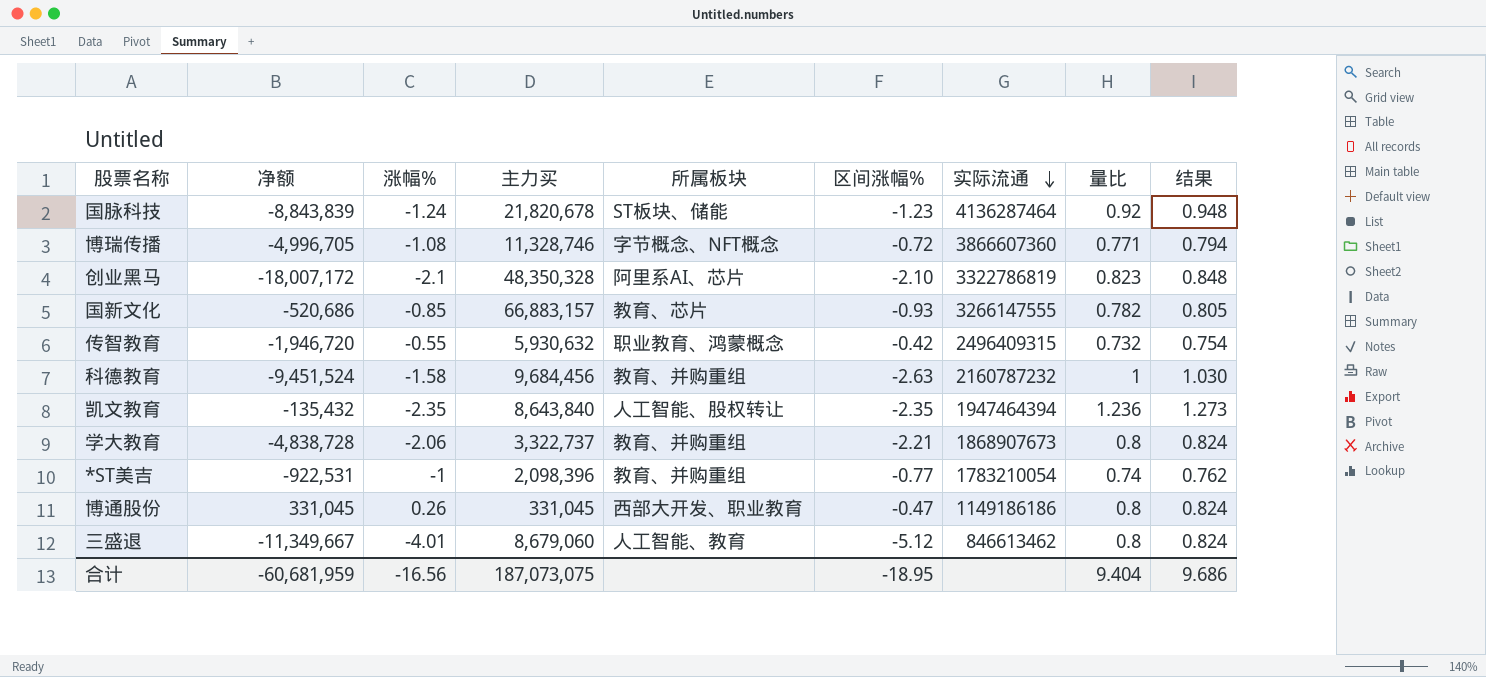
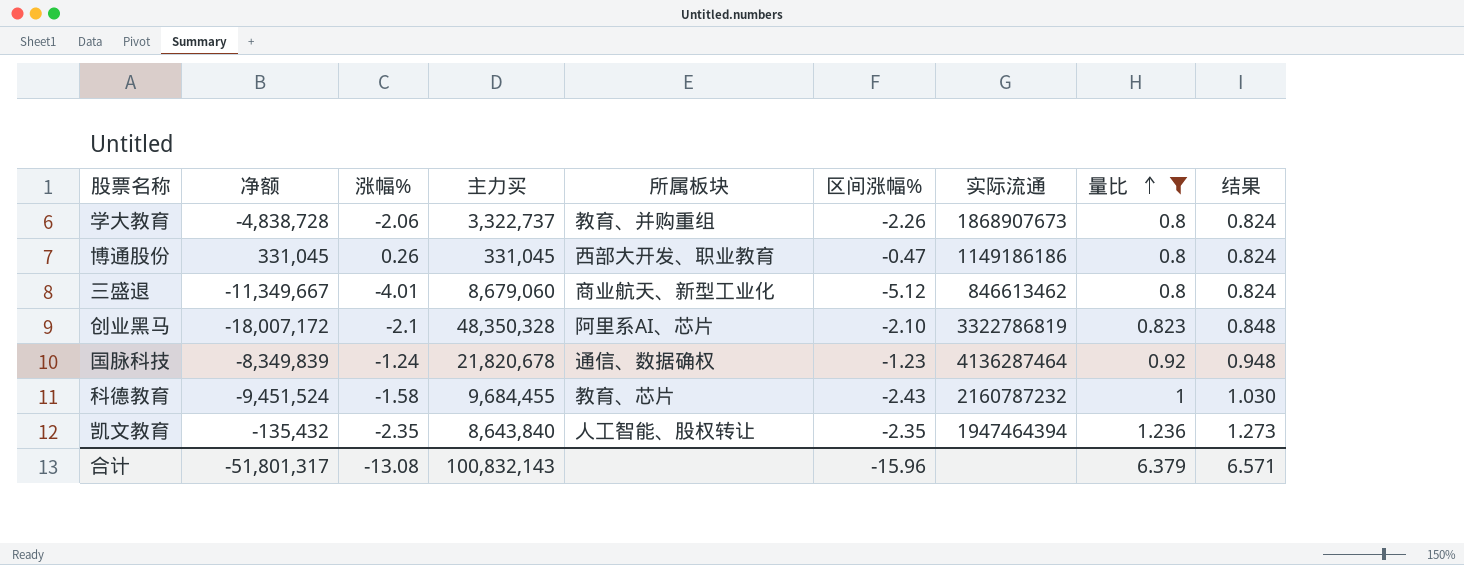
filter: none -> 量比 >= 0.8
row order: 实际流通 descending -> 量比 ascending
学大教育 | 区间涨幅%: -2.21 -> -2.26
三盛退 | 所属板块: 人工智能、教育 -> 商业航天、新型工业化
国脉科技 | 净额: -8,843,839 -> -8,349,839
国脉科技 | 所属板块: ST板块、储能 -> 通信、数据确权
科德教育 | 主力买: 9,684,456 -> 9,684,455
科德教育 | 所属板块: 教育、并购重组 -> 教育、芯片
科德教育 | 区间涨幅%: -2.63 -> -2.43
合计 | 净额: -60,681,959 -> -51,801,317
合计 | 涨幅%: -16.56 -> -13.08
合计 | 主力买: 187,073,075 -> 100,832,143
合计 | 区间涨幅%: -18.95 -> -15.96
合计 | 量比: 9.404 -> 6.379
合计 | 结果: 9.686 -> 6.571

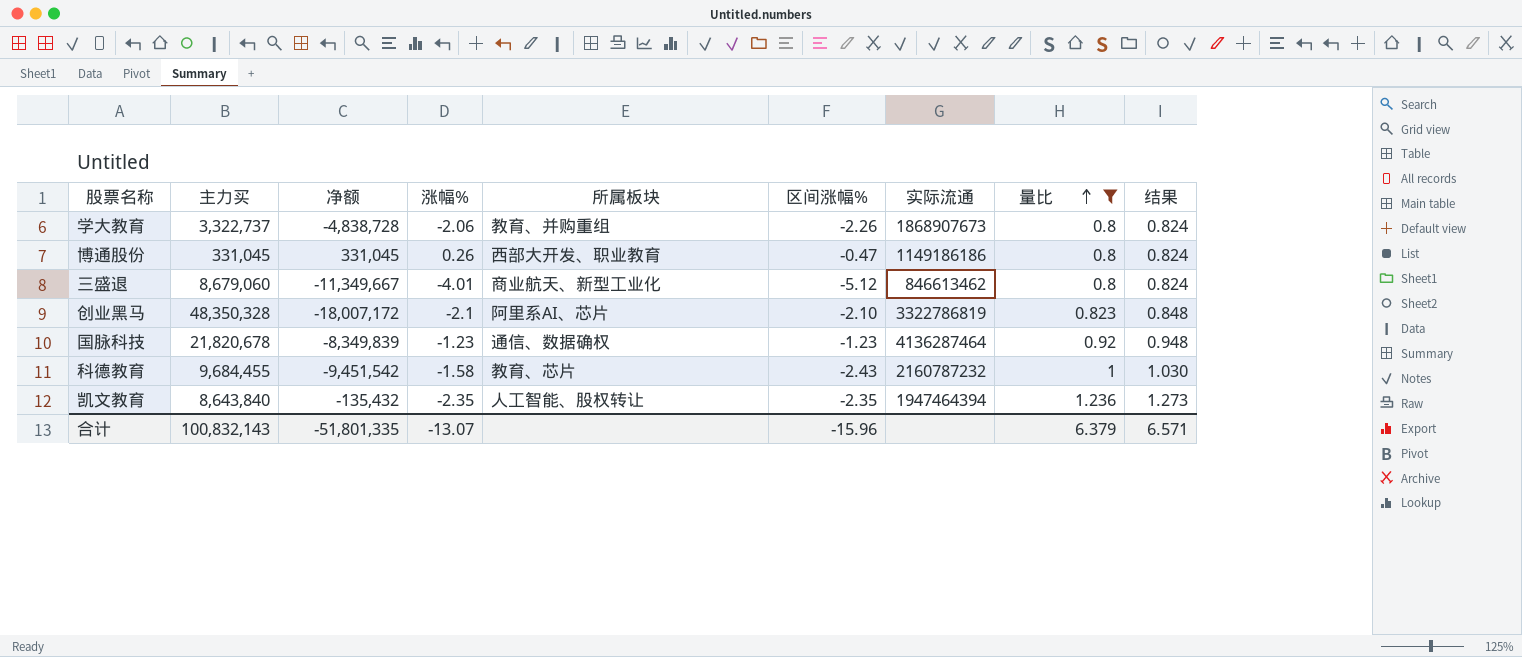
column 主力买 | position: 4 -> 2
国脉科技 | 涨幅%: -1.24 -> -1.23
科德教育 | 净额: -9,451,524 -> -9,451,542
合计 | 净额: -51,801,317 -> -51,801,335
合计 | 涨幅%: -13.08 -> -13.07

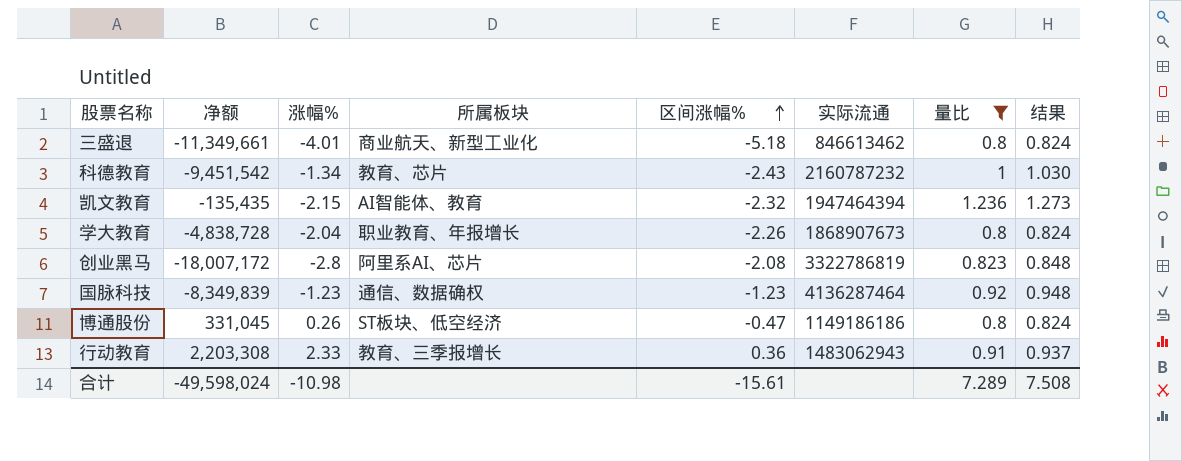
row order: 量比 ascending -> 区间涨幅% ascending
column 主力买 | position: 2 -> none
三盛退 | 净额: -11,349,667 -> -11,349,661
三盛退 | 区间涨幅%: -5.12 -> -5.18
科德教育 | 涨幅%: -1.58 -> -1.34
凯文教育 | 净额: -135,432 -> -135,435
凯文教育 | 涨幅%: -2.35 -> -2.15
凯文教育 | 所属板块: 人工智能、股权转让 -> AI智能体、教育
凯文教育 | 区间涨幅%: -2.35 -> -2.32
学大教育 | 涨幅%: -2.06 -> -2.04
学大教育 | 所属板块: 教育、并购重组 -> 职业教育、年报增长
创业黑马 | 涨幅%: -2.1 -> -2.8
创业黑马 | 区间涨幅%: -2.10 -> -2.08
博通股份 | 所属板块: 西部大开发、职业教育 -> ST板块、低空经济
row 行动教育: none -> 2,203,308 | 2.33 | 教育、三季报增长 | 0.36 | 1483062943 | 0.91 | 0.937
合计 | 净额: -51,801,335 -> -49,598,024
合计 | 涨幅%: -13.07 -> -10.98
合计 | 区间涨幅%: -15.96 -> -15.61
合计 | 量比: 6.379 -> 7.289
合计 | 结果: 6.571 -> 7.508

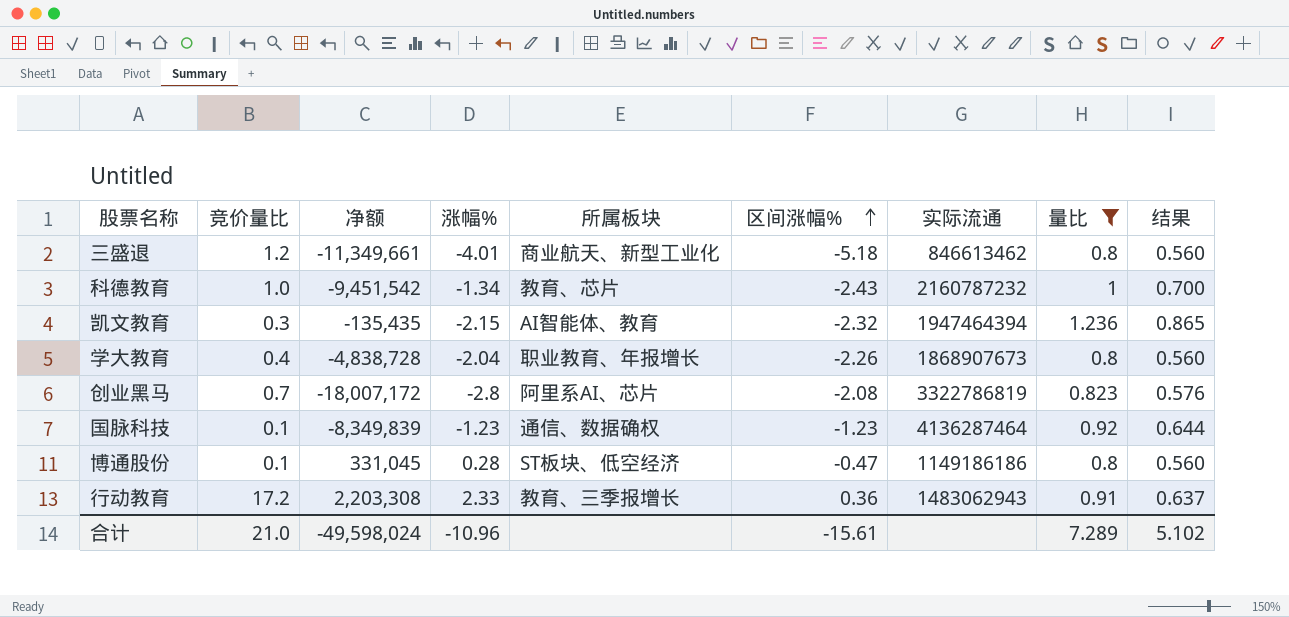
column 竞价量比 | position: none -> 2
column 结果 | formula: [量比] * 1.03 -> [量比] * 0.7
博通股份 | 涨幅%: 0.26 -> 0.28
合计 | 涨幅%: -10.98 -> -10.96
合计 | 结果: 7.508 -> 5.102

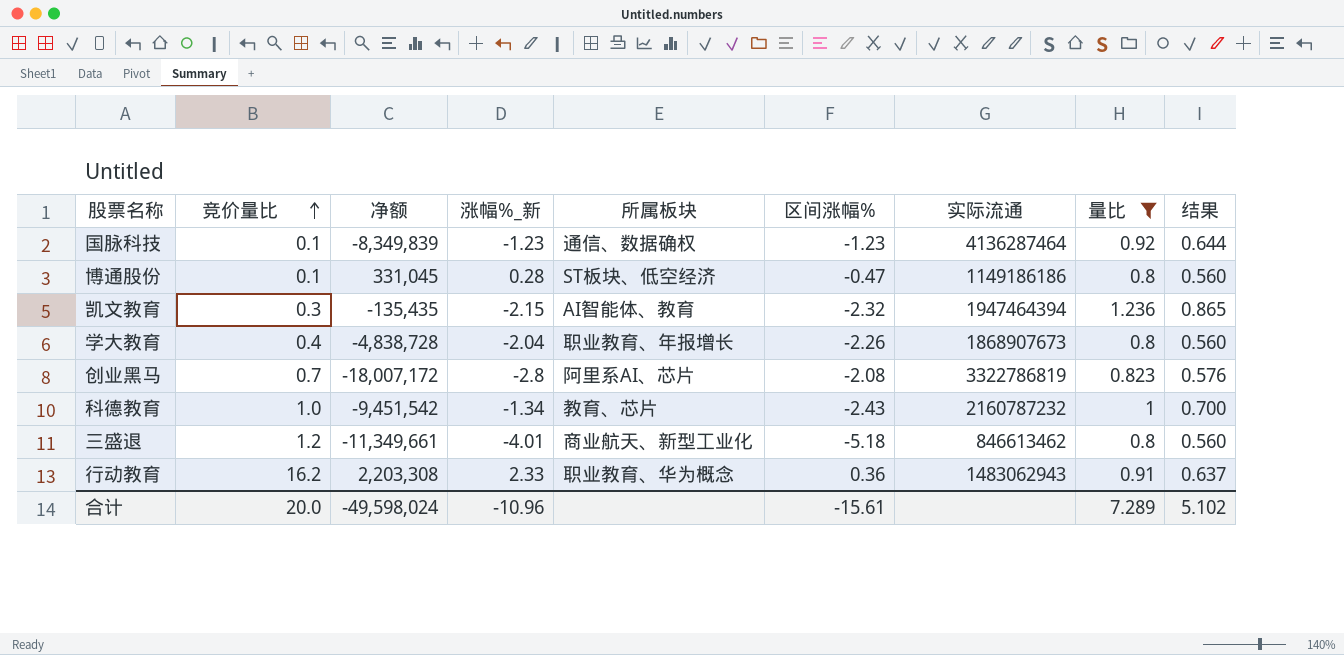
row order: 区间涨幅% ascending -> 竞价量比 ascending
column name: 涨幅% -> 涨幅%_新
行动教育 | 竞价量比: 17.2 -> 16.2
行动教育 | 所属板块: 教育、三季报增长 -> 职业教育、华为概念
合计 | 竞价量比: 21.0 -> 20.0

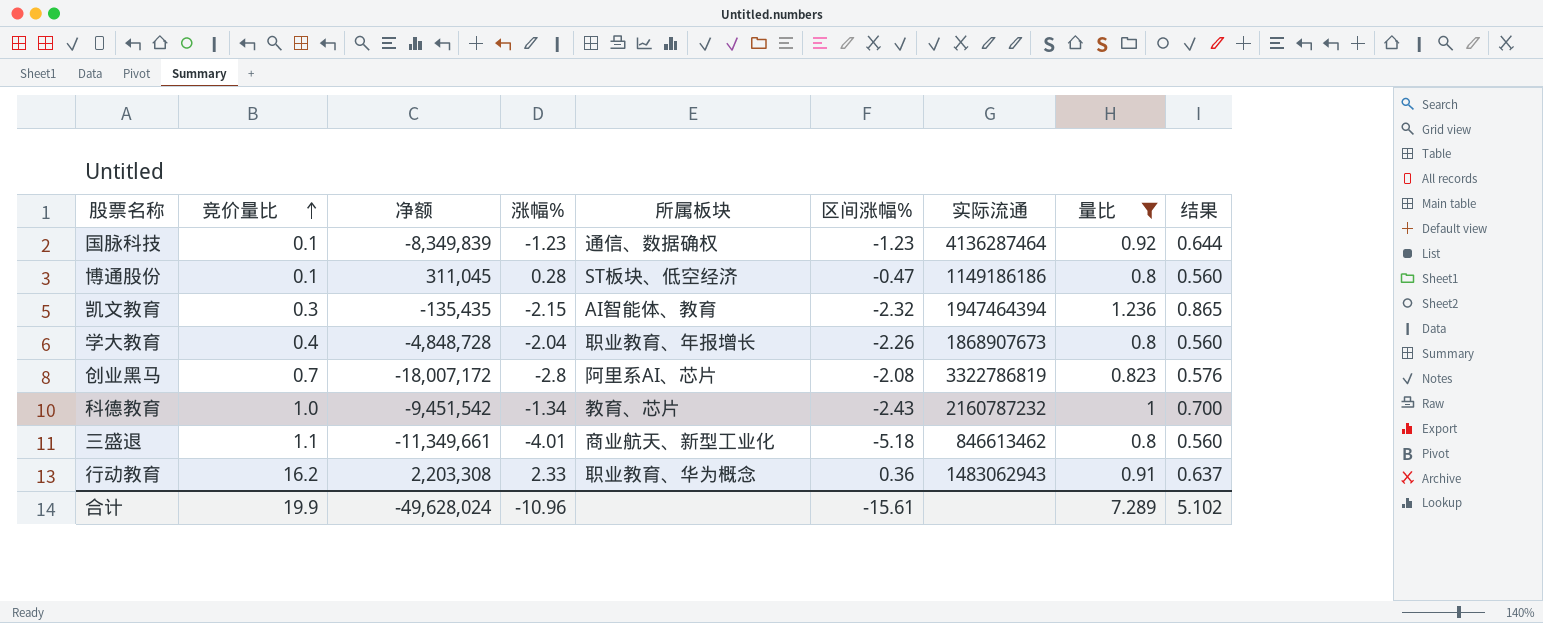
column name: 涨幅%_新 -> 涨幅%
博通股份 | 净额: 331,045 -> 311,045
学大教育 | 净额: -4,838,728 -> -4,848,728
三盛退 | 竞价量比: 1.2 -> 1.1
合计 | 竞价量比: 20.0 -> 19.9
合计 | 净额: -49,598,024 -> -49,628,024

